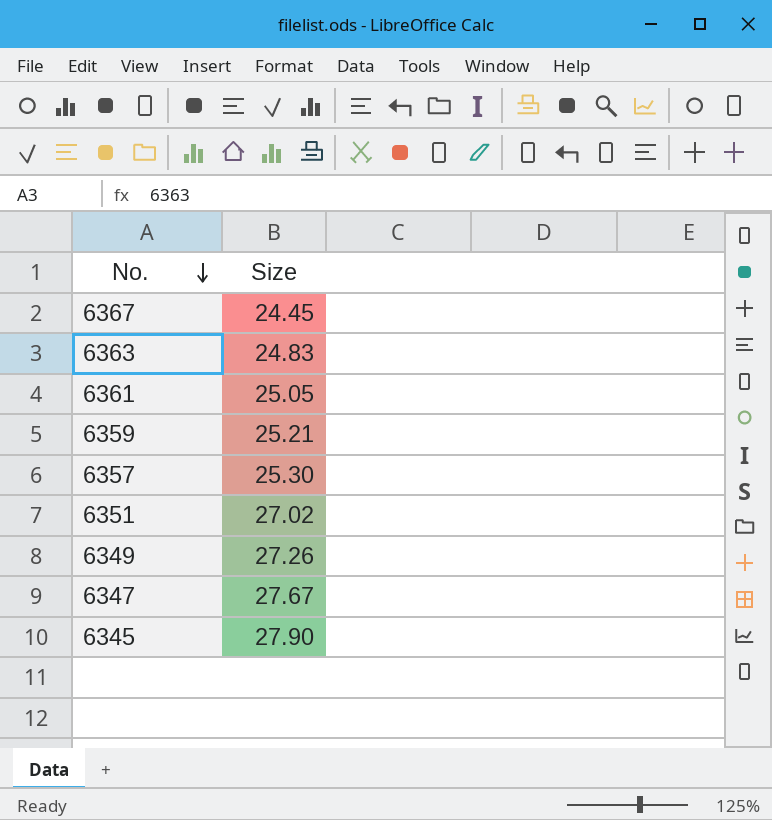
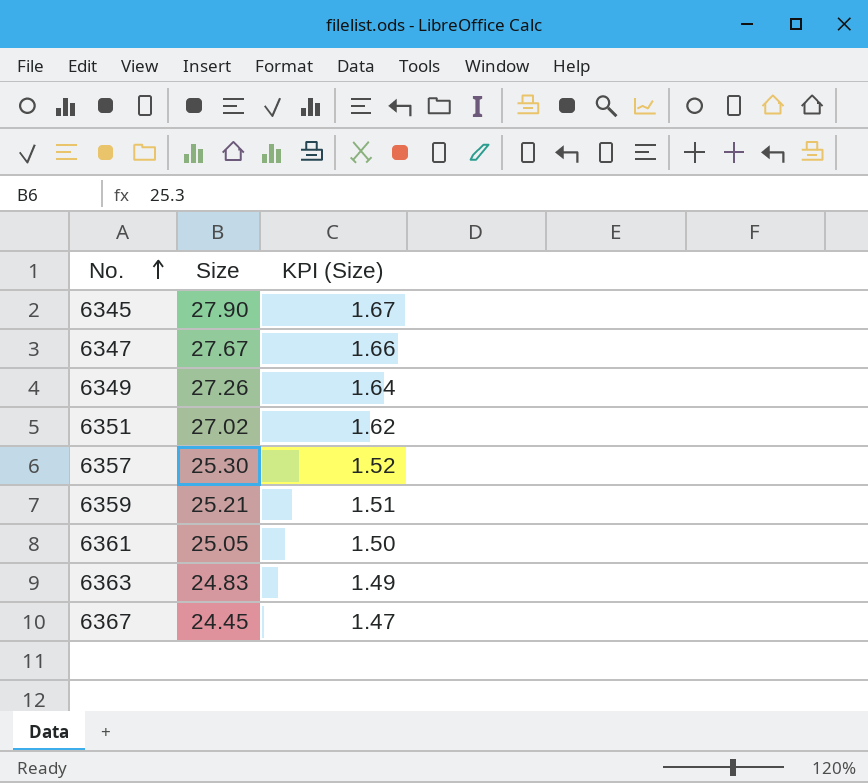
row order: No. descending -> No. ascending
column KPI (Size) | formula: none -> [Size] * 0.06

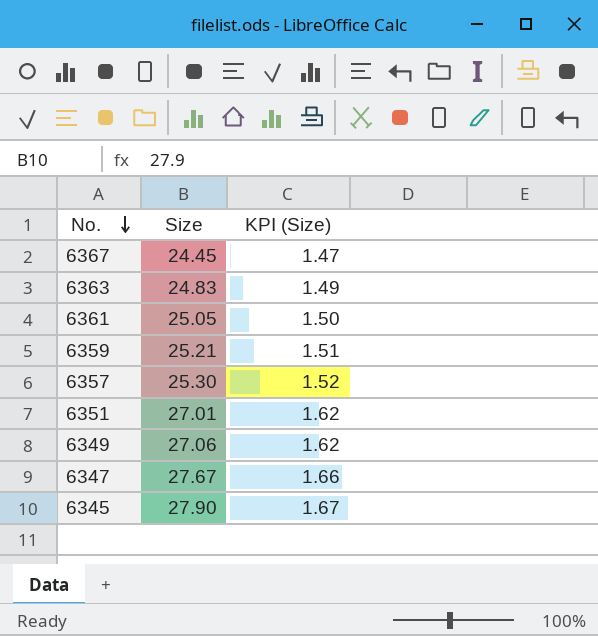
row order: No. ascending -> No. descending
6351 | Size: 27.02 -> 27.01
6349 | Size: 27.26 -> 27.06
6349 | KPI (Size): 1.64 -> 1.62

